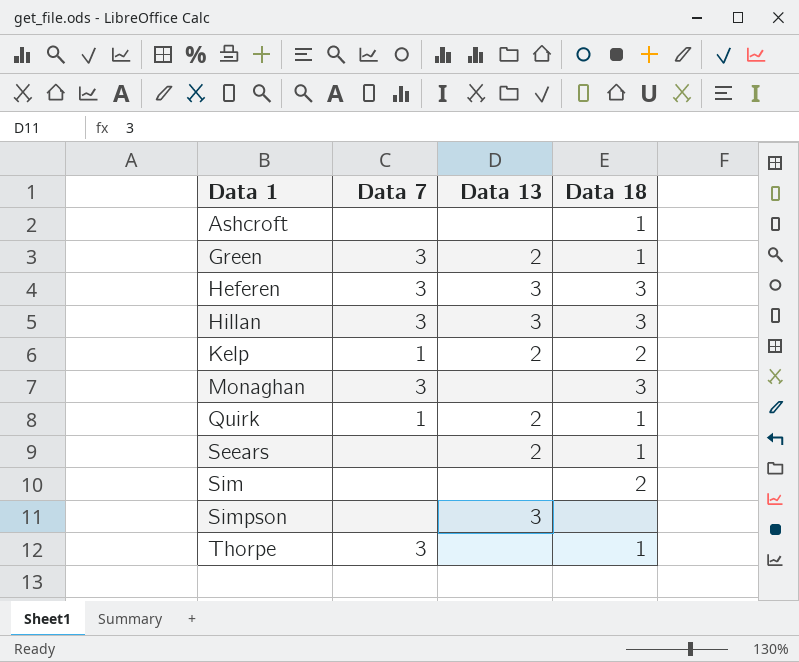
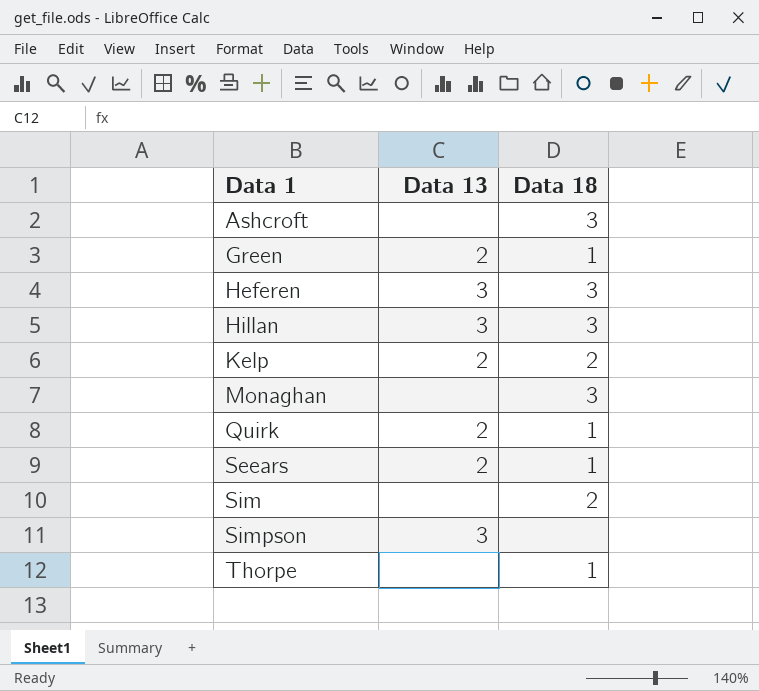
column Data 7 | position: 2 -> none
Ashcroft | Data 18: 1 -> 3

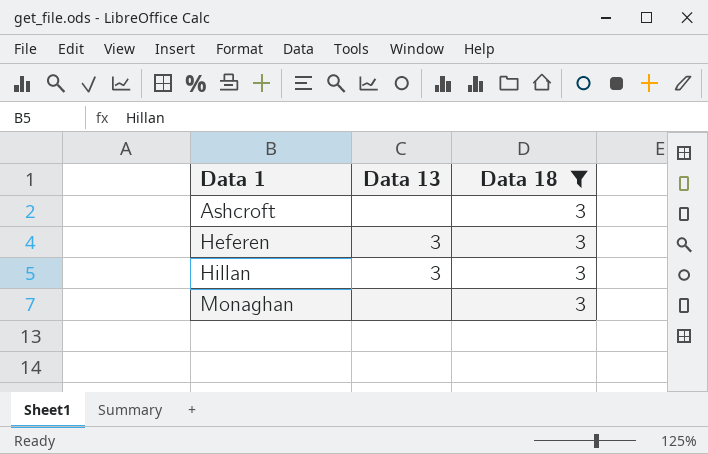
filter: none -> Data 18 = 3

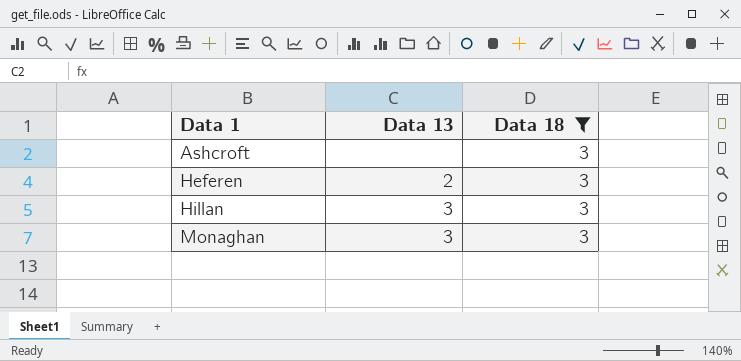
Heferen | Data 13: 3 -> 2
Monaghan | Data 13: none -> 3

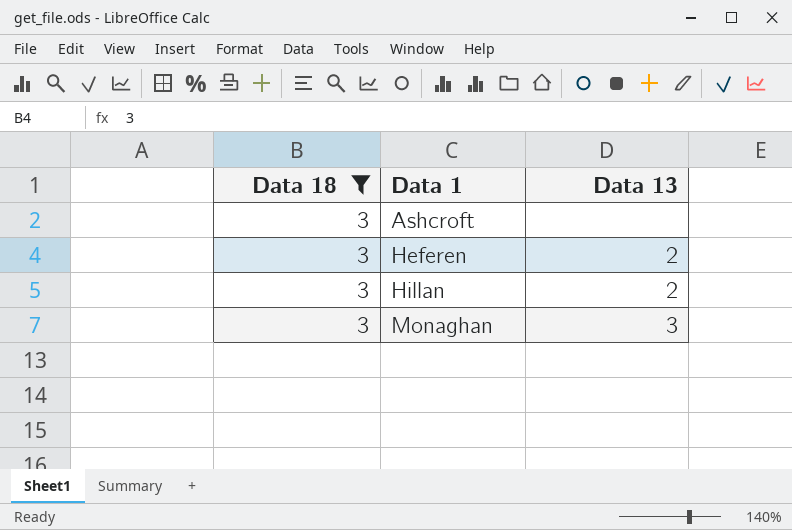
column Data 18 | position: 3 -> 1
Hillan | Data 13: 3 -> 2

